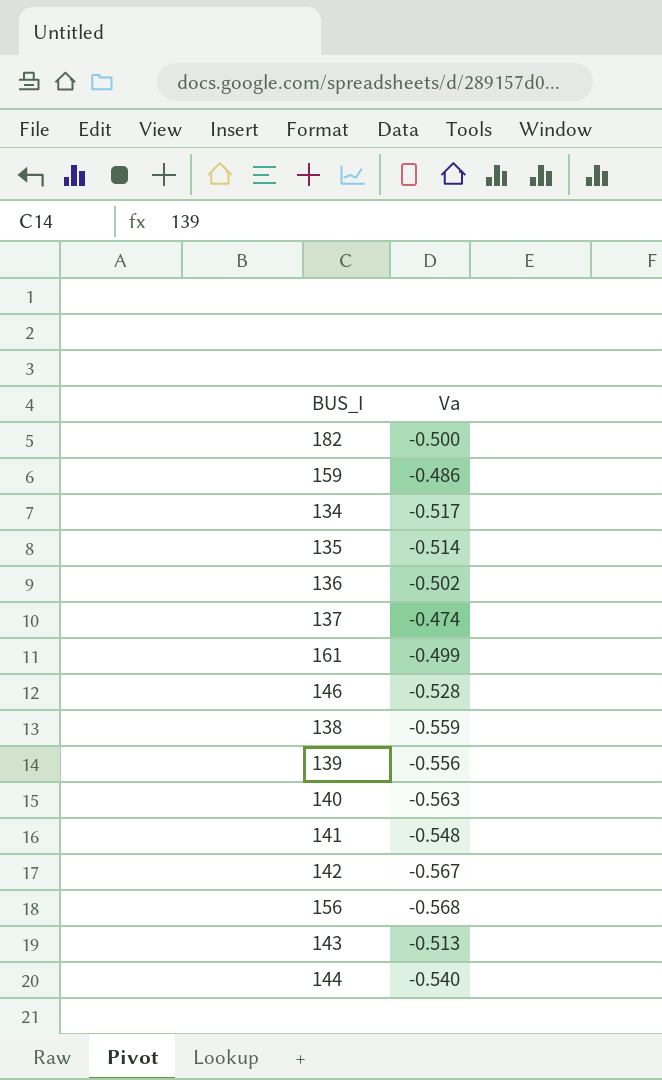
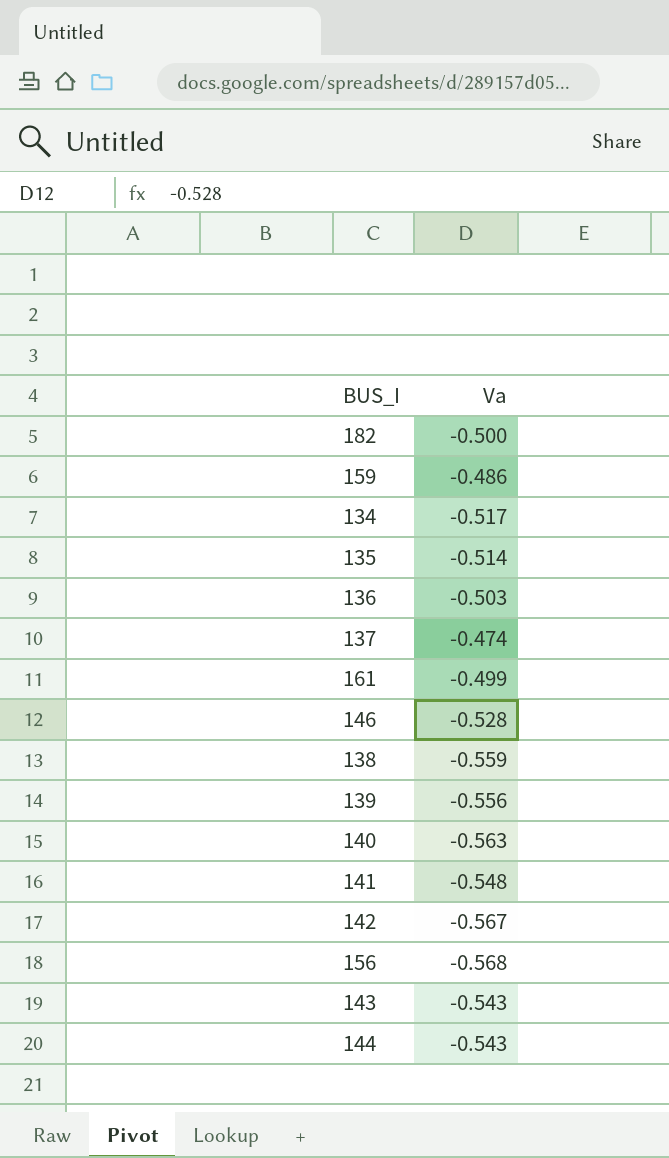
136 | Va: -0.502 -> -0.503
143 | Va: -0.513 -> -0.543
144 | Va: -0.540 -> -0.543

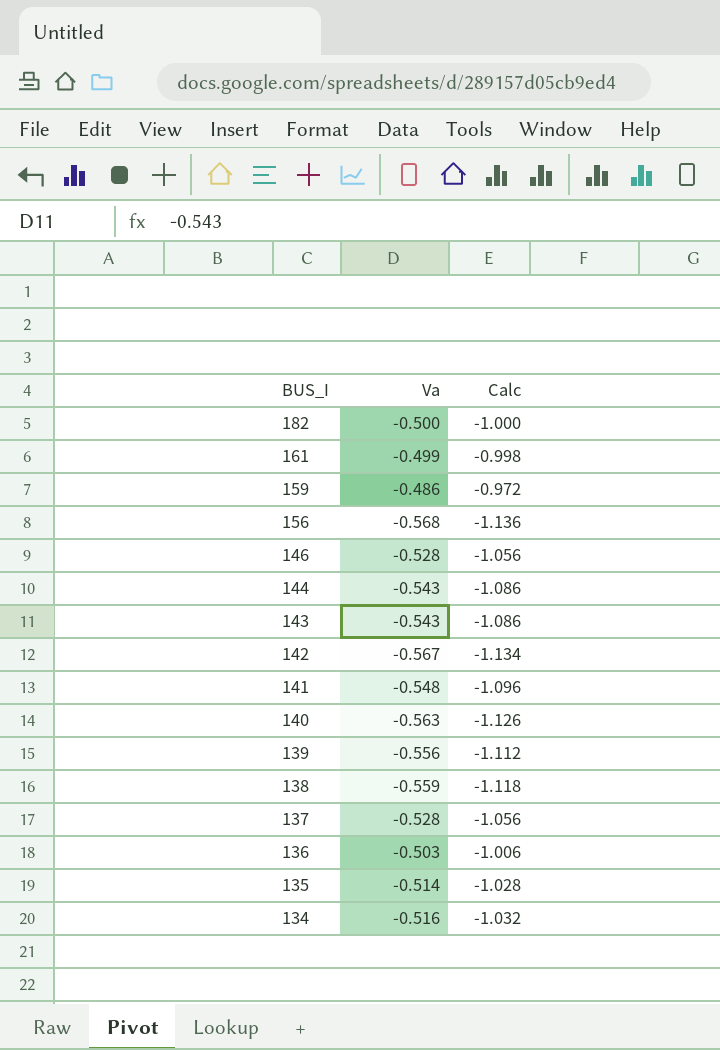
row order: none -> BUS_I descending
column Calc | formula: none -> [Va] * 2
137 | Va: -0.474 -> -0.528
134 | Va: -0.517 -> -0.516

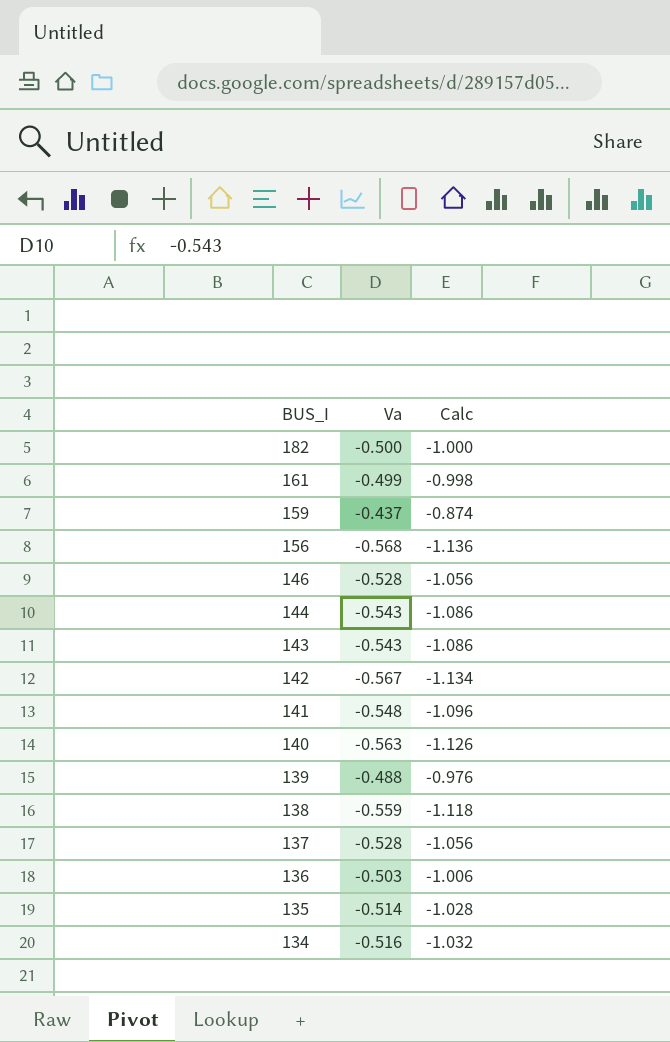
159 | Va: -0.486 -> -0.437
159 | Calc: -0.972 -> -0.874
139 | Va: -0.556 -> -0.488
139 | Calc: -1.112 -> -0.976

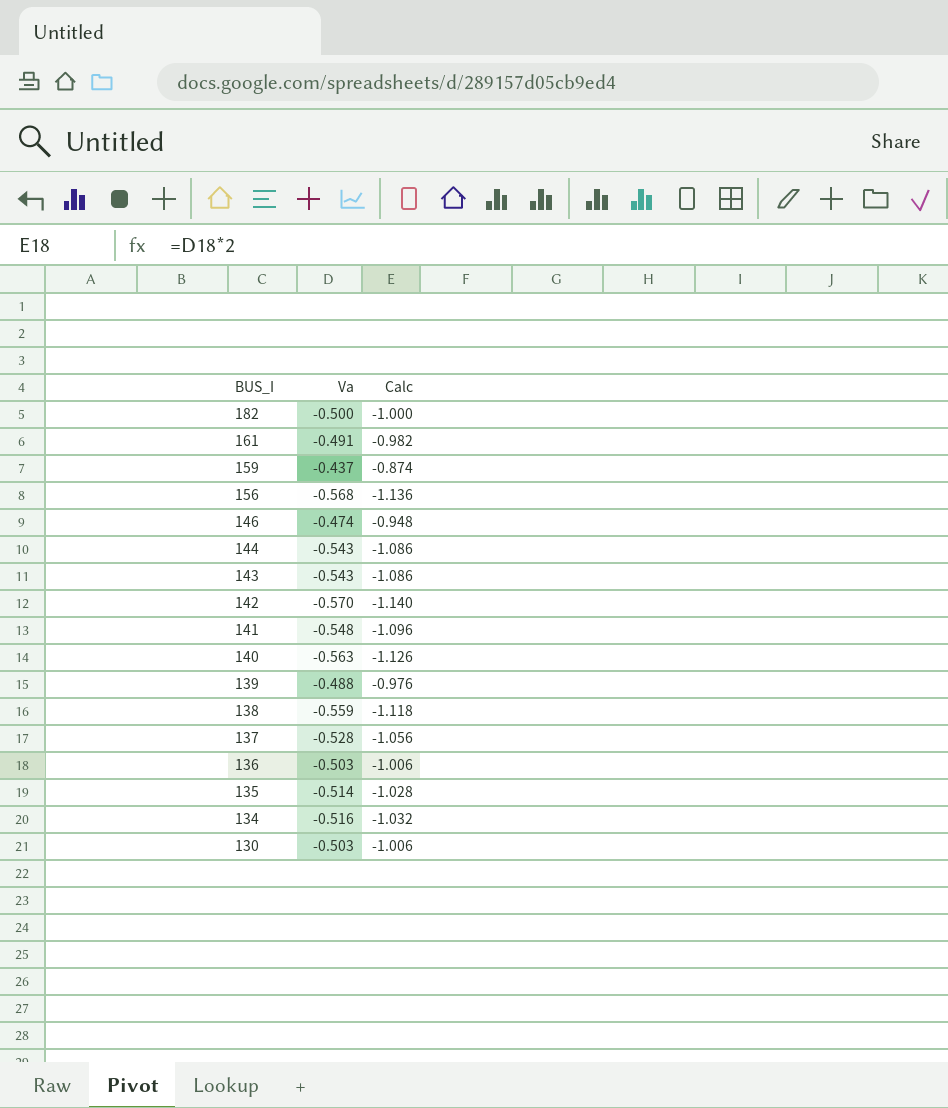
161 | Va: -0.499 -> -0.491
161 | Calc: -0.998 -> -0.982
146 | Va: -0.528 -> -0.474
146 | Calc: -1.056 -> -0.948
142 | Va: -0.567 -> -0.570
142 | Calc: -1.134 -> -1.140
row 130: none -> -0.503 | -1.006

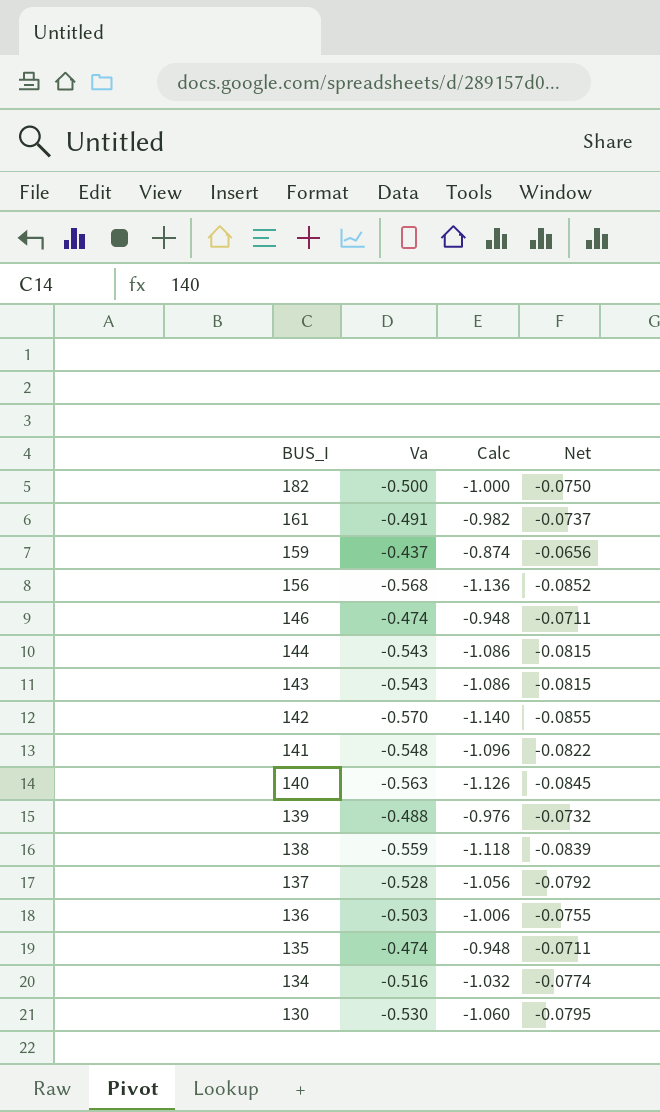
column Net | formula: none -> [Va] * 0.15
135 | Va: -0.514 -> -0.474
135 | Calc: -1.028 -> -0.948
130 | Va: -0.503 -> -0.530
130 | Calc: -1.006 -> -1.060

